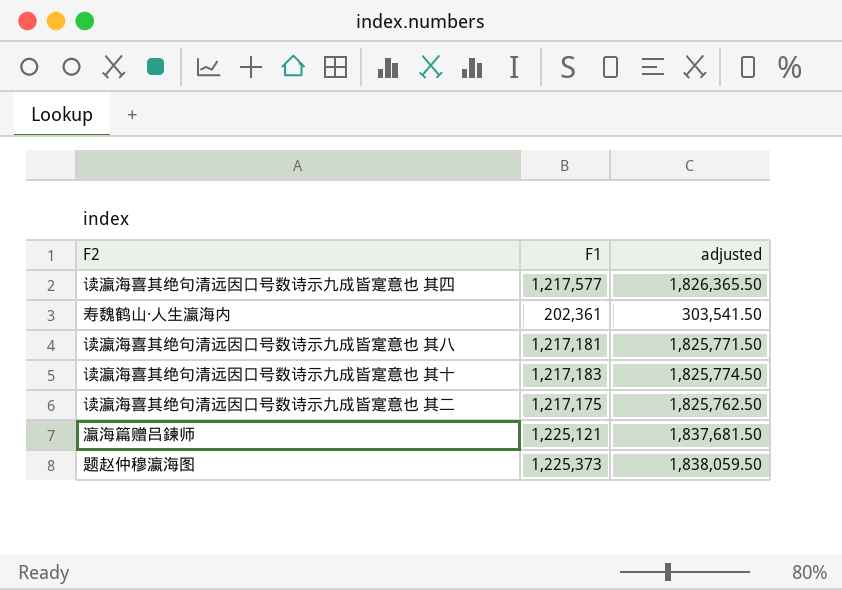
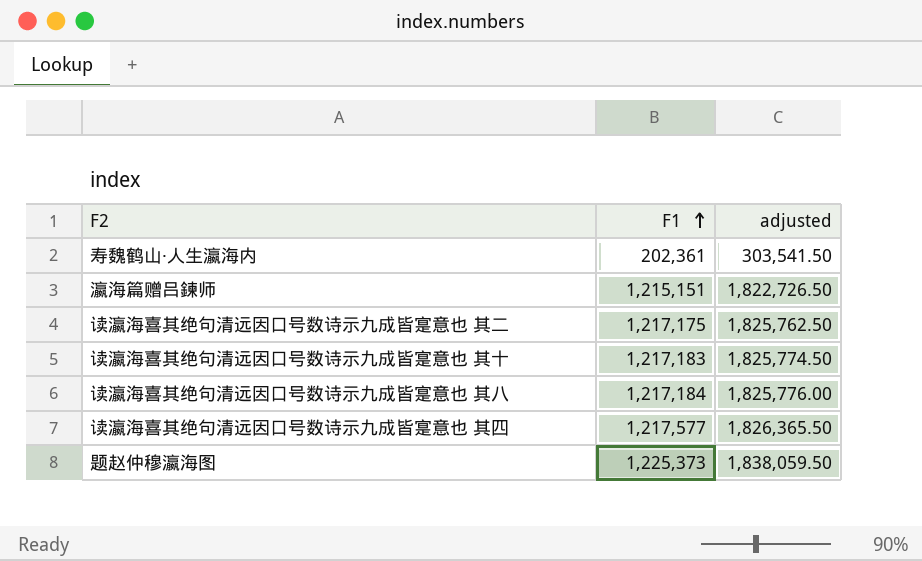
row order: none -> F1 ascending
瀛海篇赠吕鍊师 | F1: 1,225,121 -> 1,215,151
瀛海篇赠吕鍊师 | adjusted: 1,837,681.50 -> 1,822,726.50
读瀛海喜其绝句清远因口号数诗示九成皆寔意也 其八 | F1: 1,217,181 -> 1,217,184
读瀛海喜其绝句清远因口号数诗示九成皆寔意也 其八 | adjusted: 1,825,771.50 -> 1,825,776.00

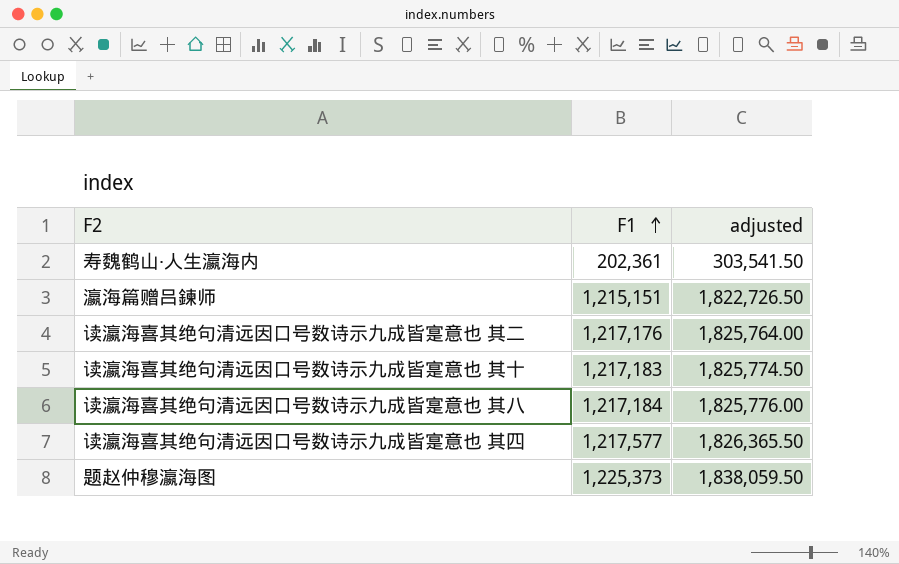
读瀛海喜其绝句清远因口号数诗示九成皆寔意也 其二 | F1: 1,217,175 -> 1,217,176
读瀛海喜其绝句清远因口号数诗示九成皆寔意也 其二 | adjusted: 1,825,762.50 -> 1,825,764.00

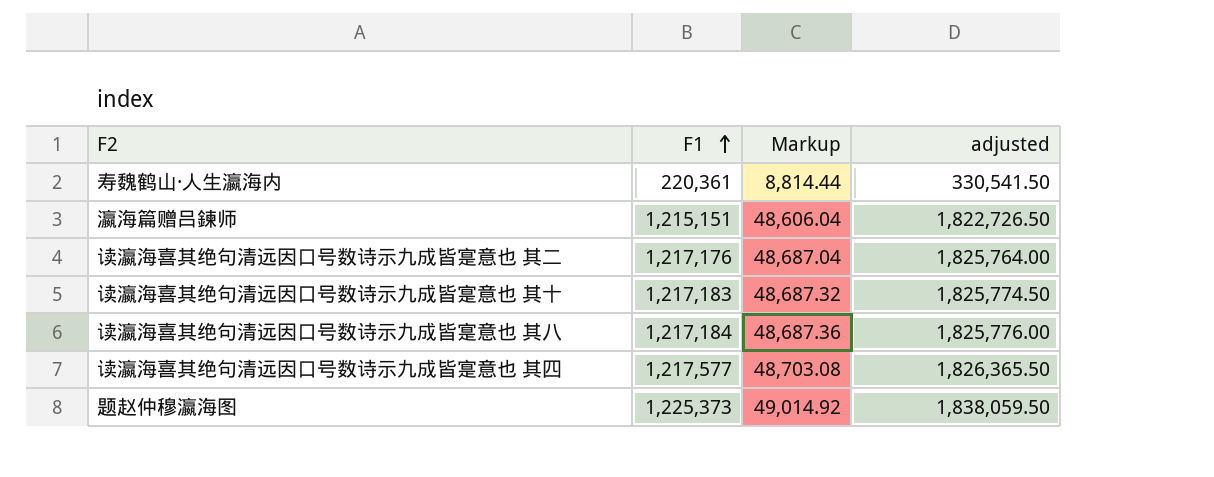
column Markup | formula: none -> [F1] * 0.04
寿魏鹤山·人生瀛海内 | F1: 202,361 -> 220,361
寿魏鹤山·人生瀛海内 | adjusted: 303,541.50 -> 330,541.50

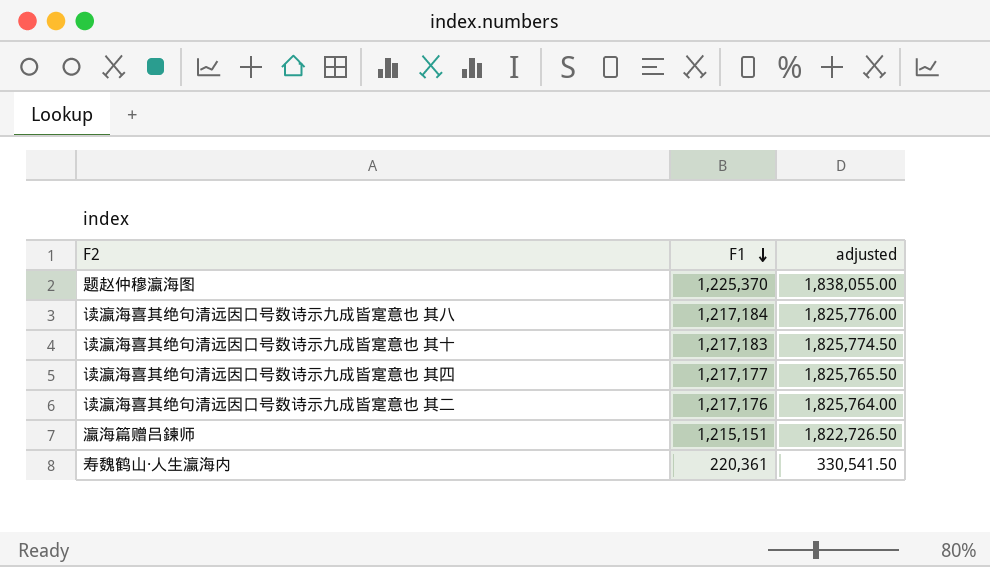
row order: F1 ascending -> F1 descending
column Markup | formula: [F1] * 0.04 -> none
题赵仲穆瀛海图 | F1: 1,225,373 -> 1,225,370
题赵仲穆瀛海图 | adjusted: 1,838,059.50 -> 1,838,055.00
读瀛海喜其绝句清远因口号数诗示九成皆寔意也 其四 | F1: 1,217,577 -> 1,217,177
读瀛海喜其绝句清远因口号数诗示九成皆寔意也 其四 | adjusted: 1,826,365.50 -> 1,825,765.50

